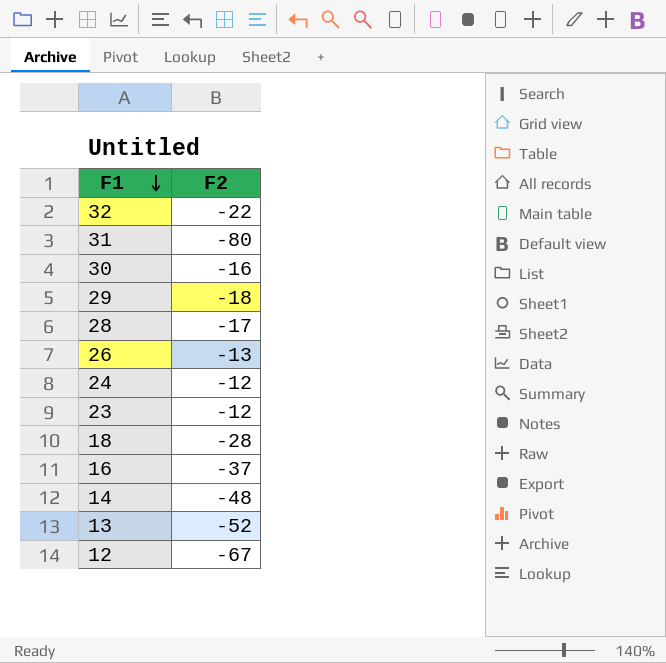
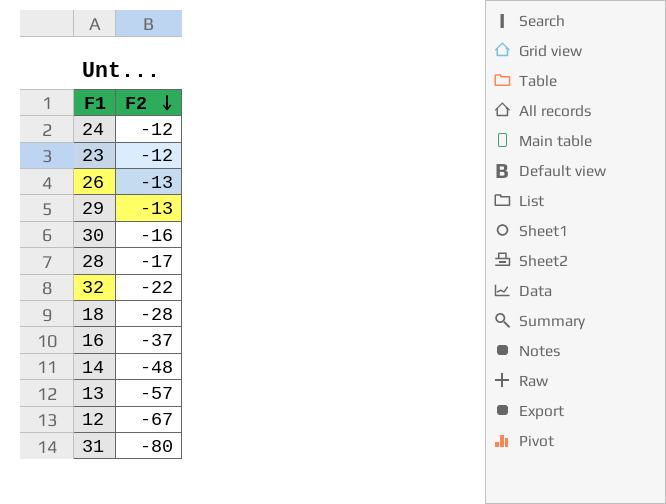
row order: F1 descending -> F2 descending
29 | F2: -18 -> -13
13 | F2: -52 -> -57

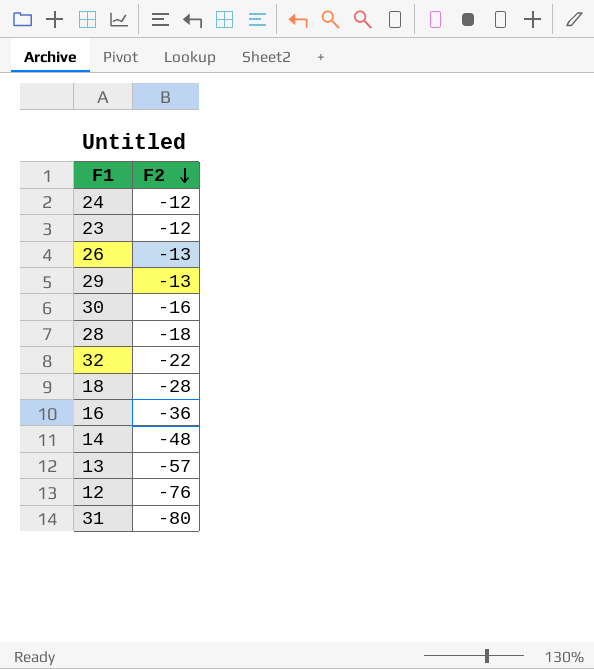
28 | F2: -17 -> -18
16 | F2: -37 -> -36
12 | F2: -67 -> -76

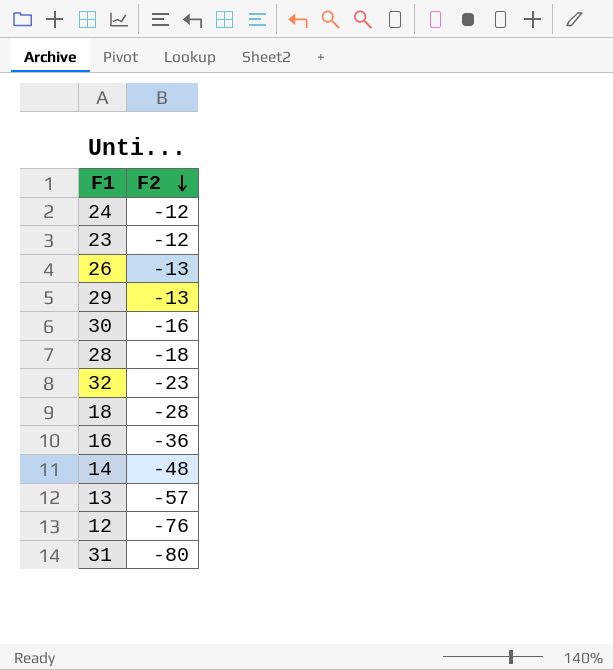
32 | F2: -22 -> -23

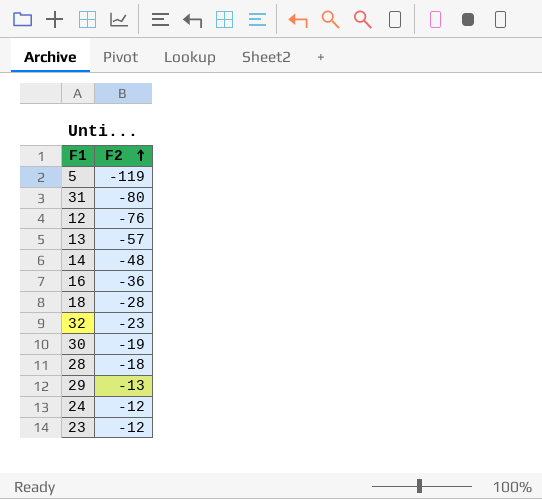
row order: F2 descending -> F2 ascending
row 26: -13 -> none
row 5: none -> -119
30 | F2: -16 -> -19

